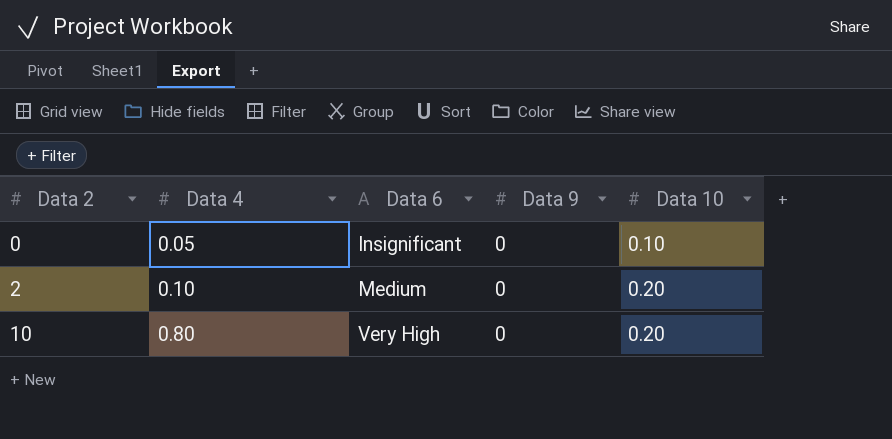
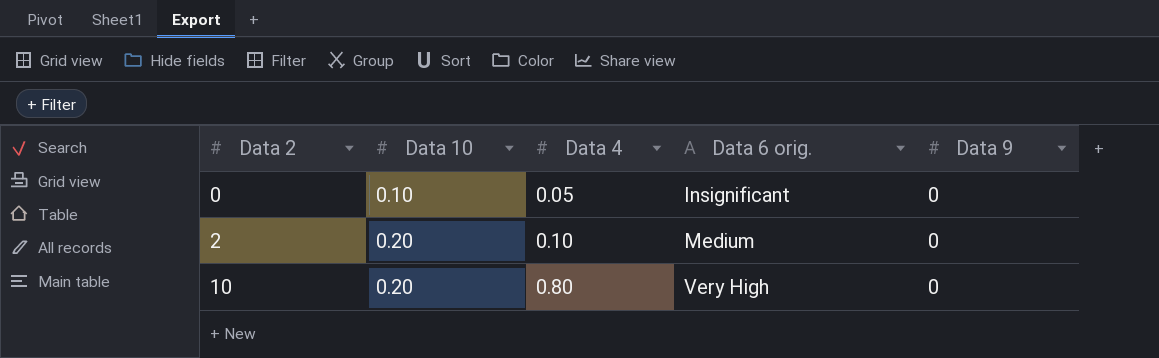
column Data 10 | position: 5 -> 2
column name: Data 6 -> Data 6 orig.

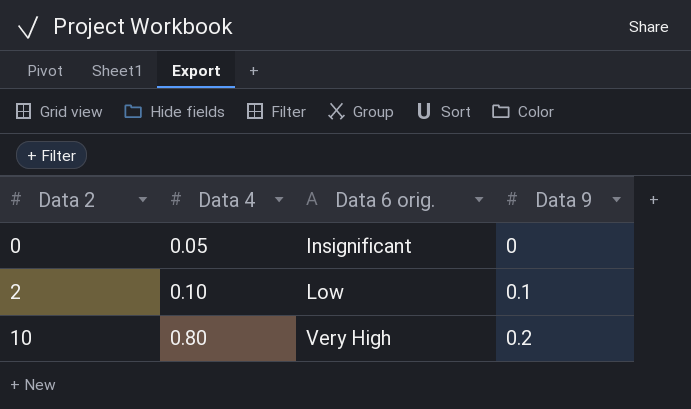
column Data 10 | position: 2 -> none
2 | Data 6 orig.: Medium -> Low
2 | Data 9: 0 -> 0.1
10 | Data 9: 0 -> 0.2

